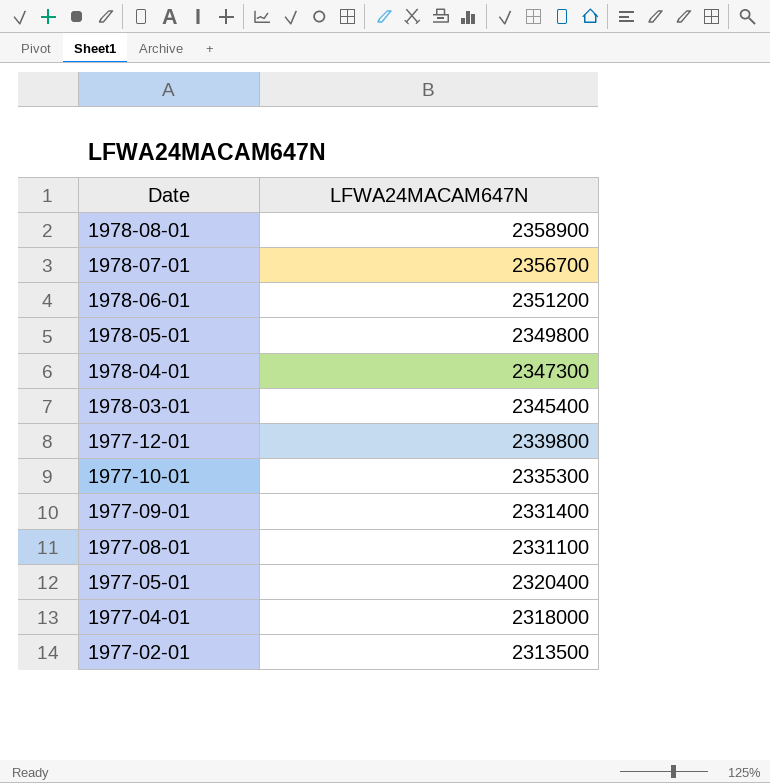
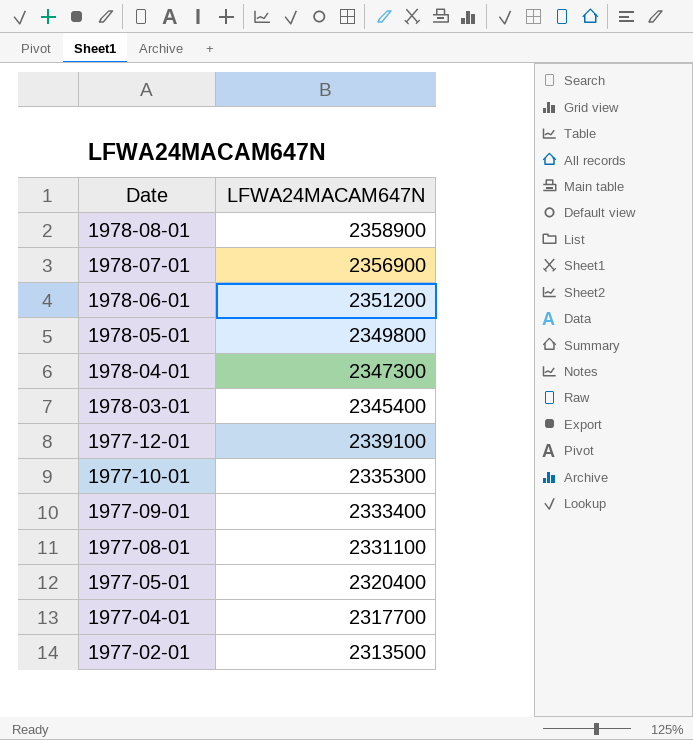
1978-07-01 | LFWA24MACAM647N: 2356700 -> 2356900
1977-12-01 | LFWA24MACAM647N: 2339800 -> 2339100
1977-09-01 | LFWA24MACAM647N: 2331400 -> 2333400
1977-04-01 | LFWA24MACAM647N: 2318000 -> 2317700

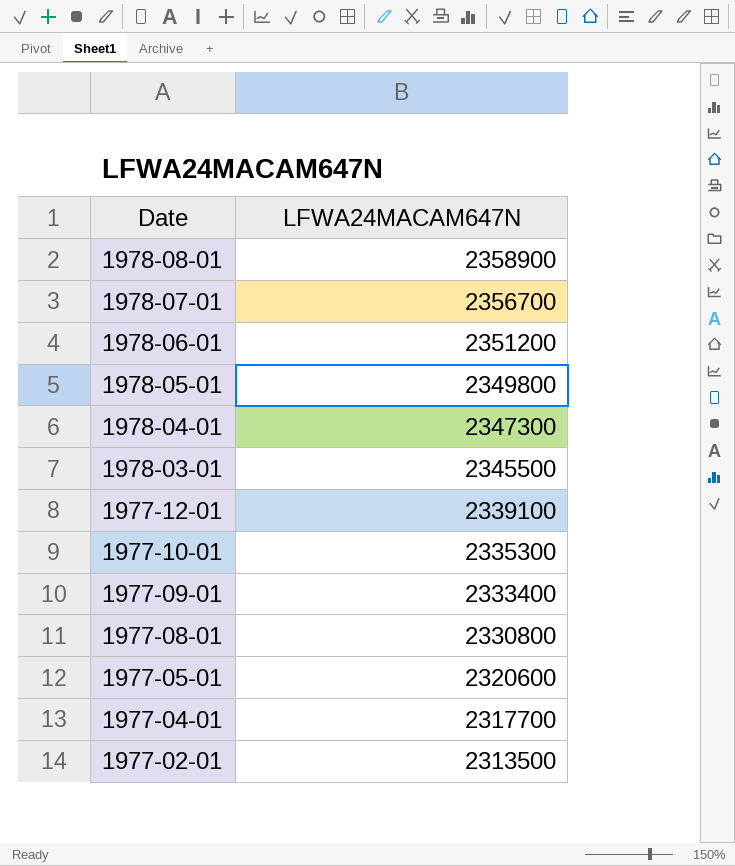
1978-07-01 | LFWA24MACAM647N: 2356900 -> 2356700
1978-03-01 | LFWA24MACAM647N: 2345400 -> 2345500
1977-08-01 | LFWA24MACAM647N: 2331100 -> 2330800
1977-05-01 | LFWA24MACAM647N: 2320400 -> 2320600

